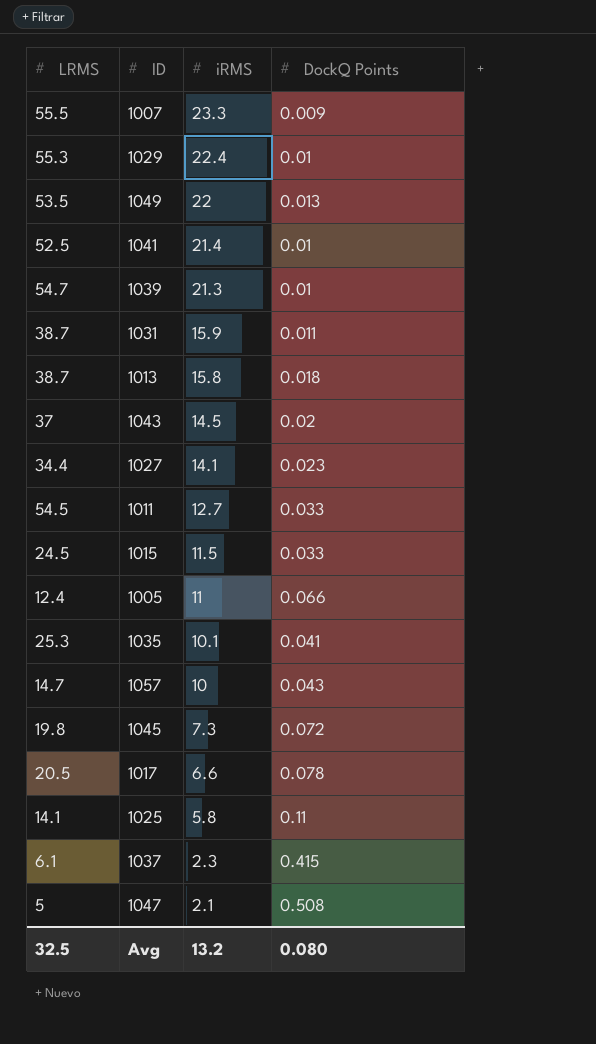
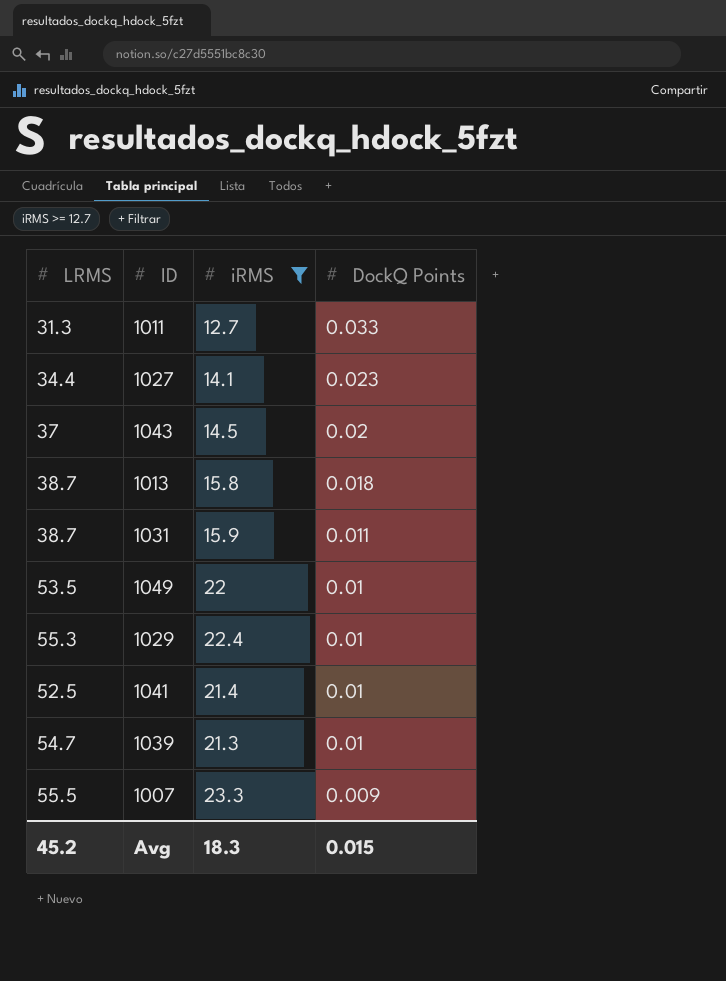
filter: none -> iRMS >= 12.7
row order: iRMS descending -> DockQ Points descending
1011 | LRMS: 54.5 -> 31.3
1049 | DockQ Points: 0.013 -> 0.01
Avg | LRMS: 32.5 -> 45.2
Avg | iRMS: 13.2 -> 18.3
Avg | DockQ Points: 0.080 -> 0.015

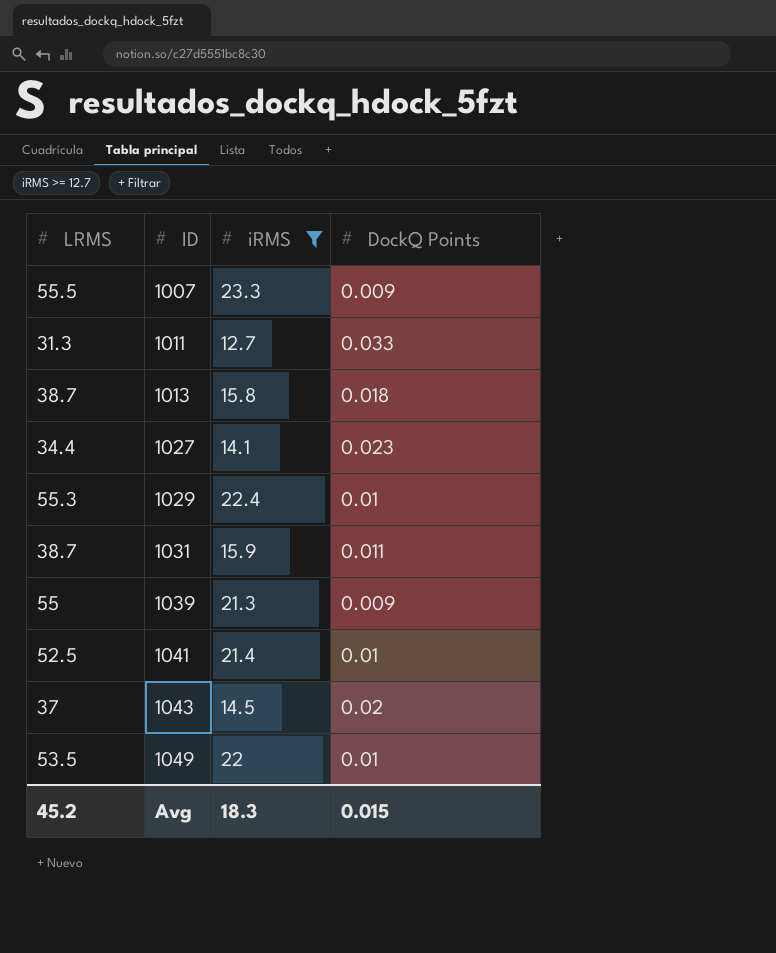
row order: DockQ Points descending -> ID ascending
1039 | LRMS: 54.7 -> 55
1039 | DockQ Points: 0.01 -> 0.009

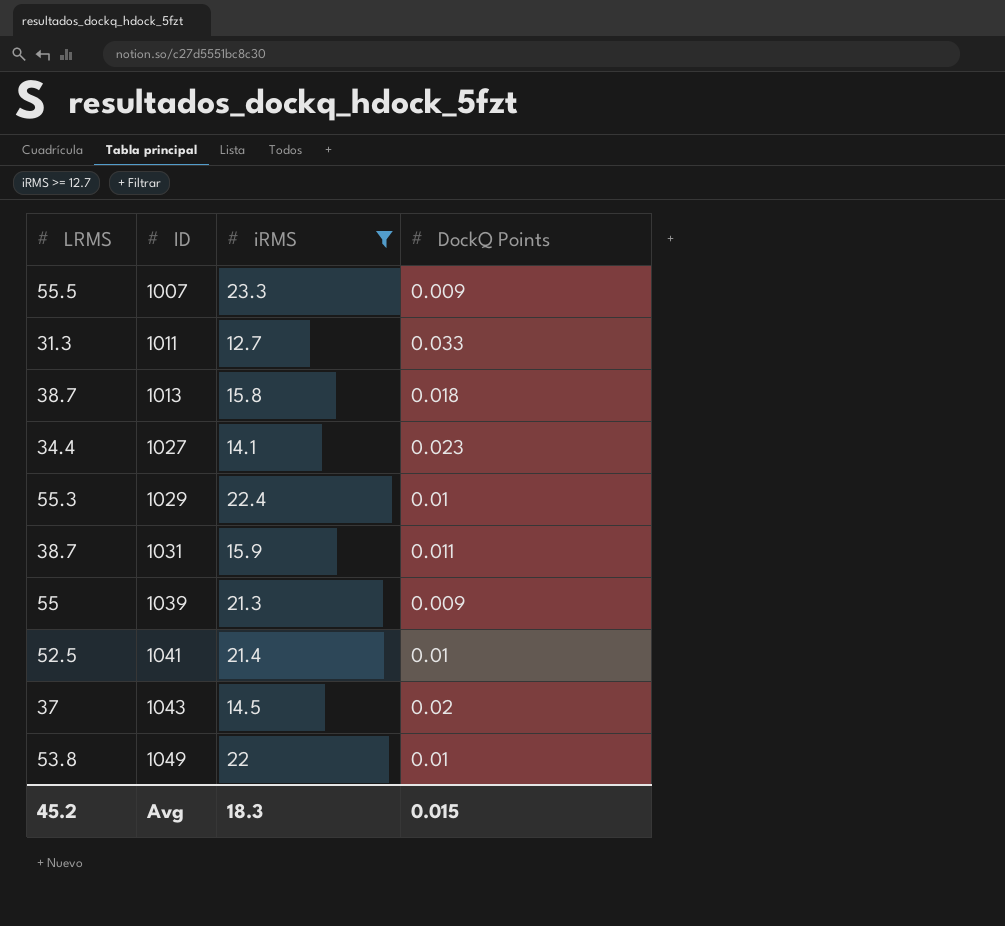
1049 | LRMS: 53.5 -> 53.8

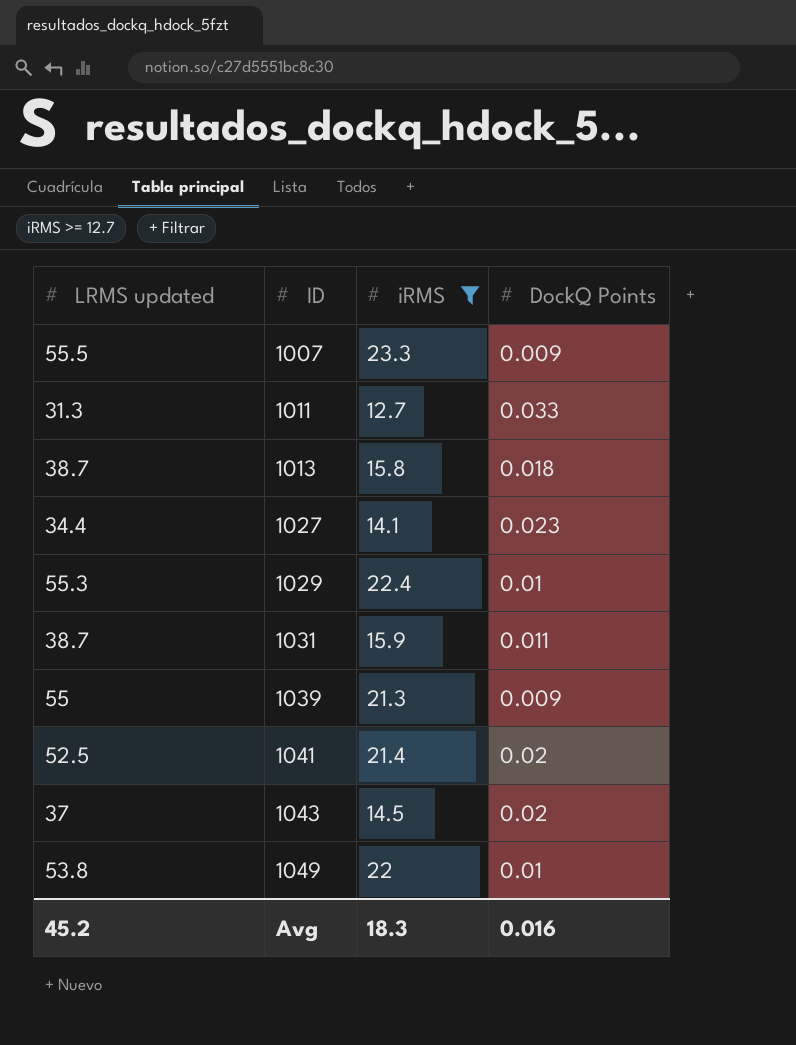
column name: LRMS -> LRMS updated
1041 | DockQ Points: 0.01 -> 0.02
Avg | DockQ Points: 0.015 -> 0.016

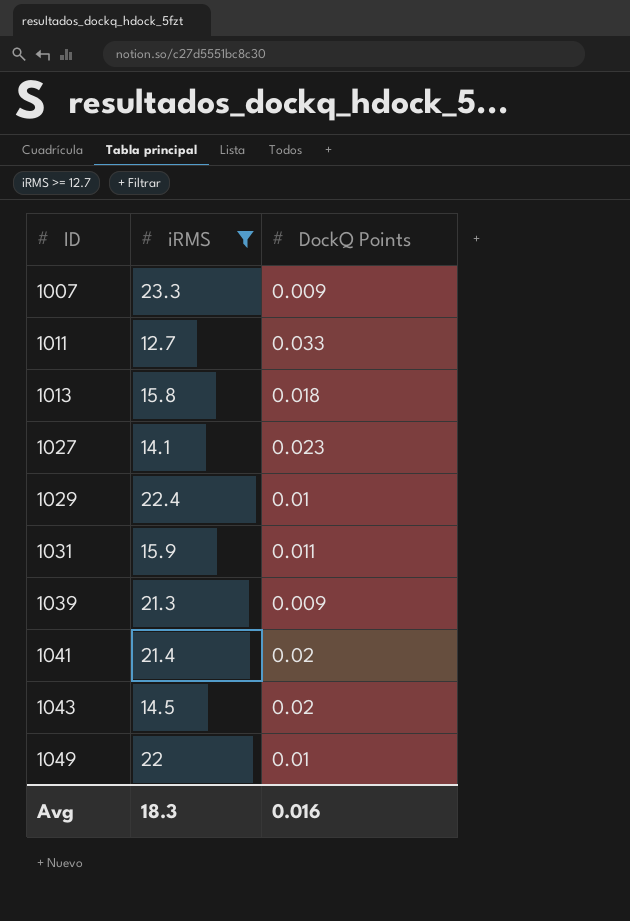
column LRMS updated | position: 1 -> none

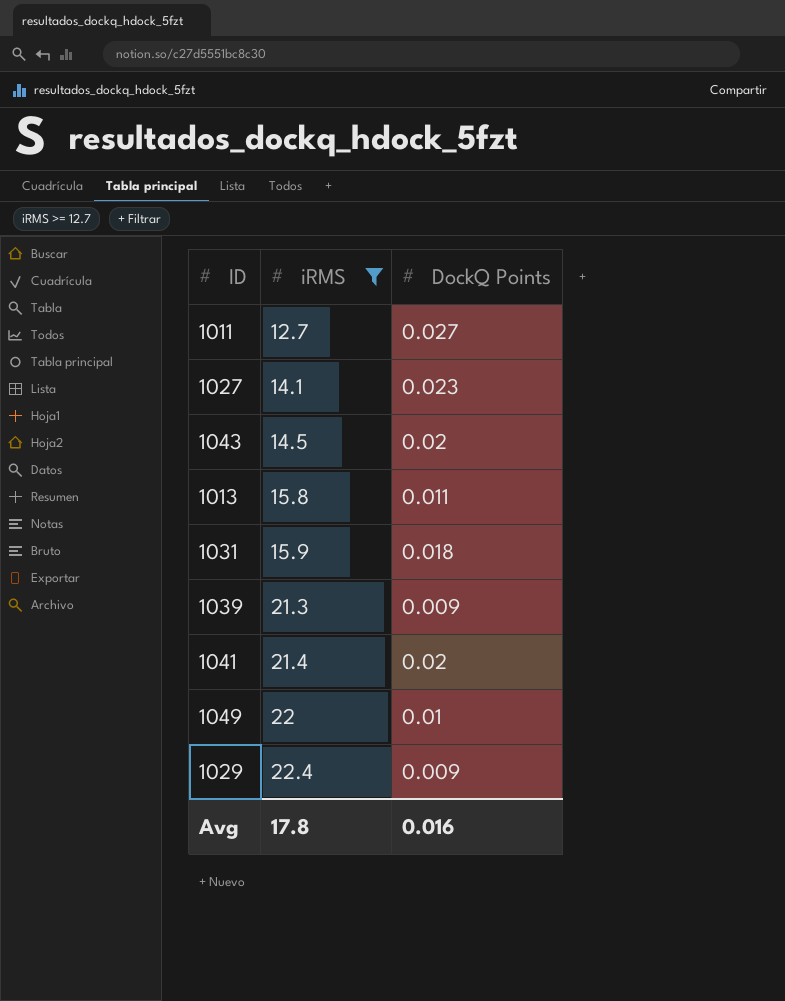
row order: ID ascending -> iRMS ascending
row 1007: 23.3 | 0.009 -> none
1011 | DockQ Points: 0.033 -> 0.027
1013 | DockQ Points: 0.018 -> 0.011
1031 | DockQ Points: 0.011 -> 0.018
1029 | DockQ Points: 0.01 -> 0.009
Avg | iRMS: 18.3 -> 17.8

